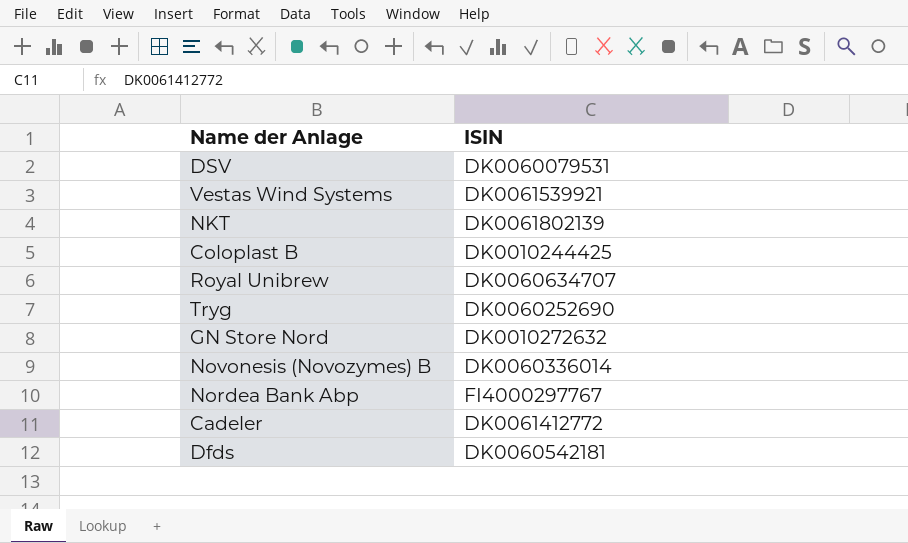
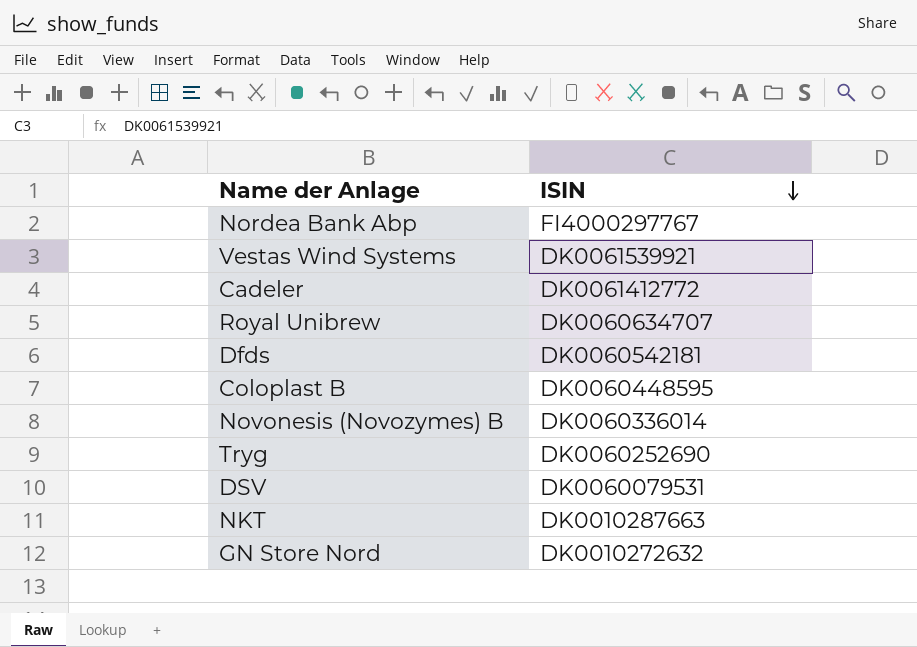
row order: none -> ISIN descending
Coloplast B | ISIN: DK0010244425 -> DK0060448595
NKT | ISIN: DK0061802139 -> DK0010287663

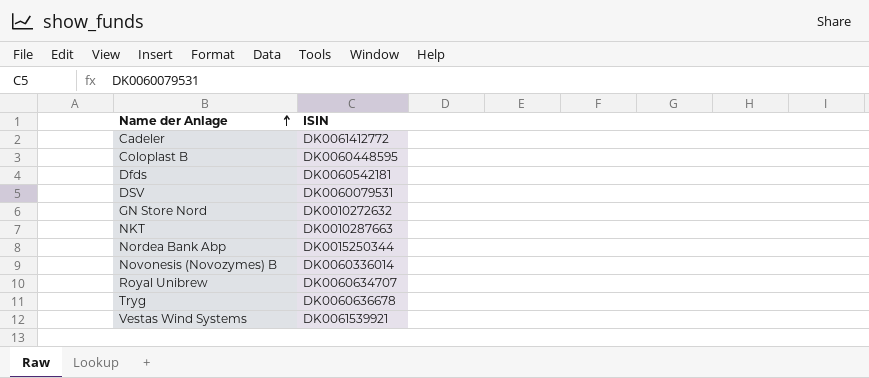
row order: ISIN descending -> Name der Anlage ascending
Nordea Bank Abp | ISIN: FI4000297767 -> DK0015250344
Tryg | ISIN: DK0060252690 -> DK0060636678

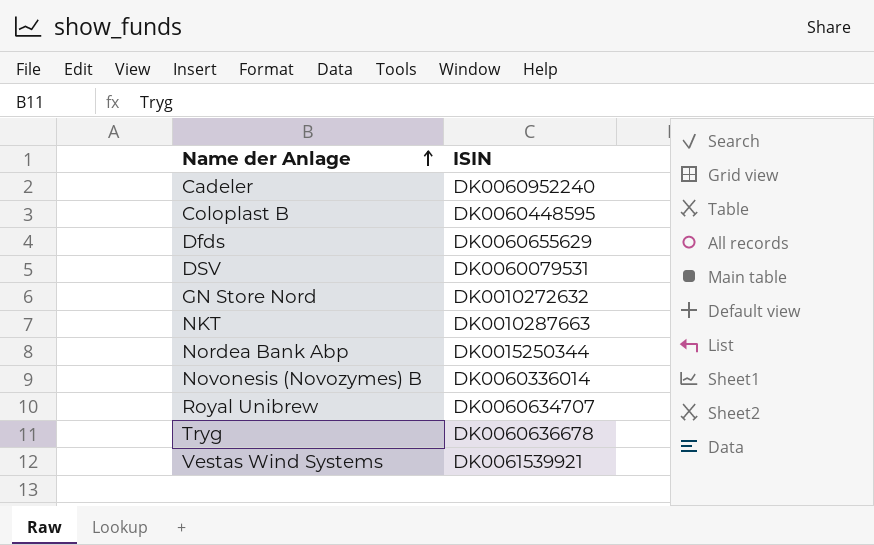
Cadeler | ISIN: DK0061412772 -> DK0060952240
Dfds | ISIN: DK0060542181 -> DK0060655629

